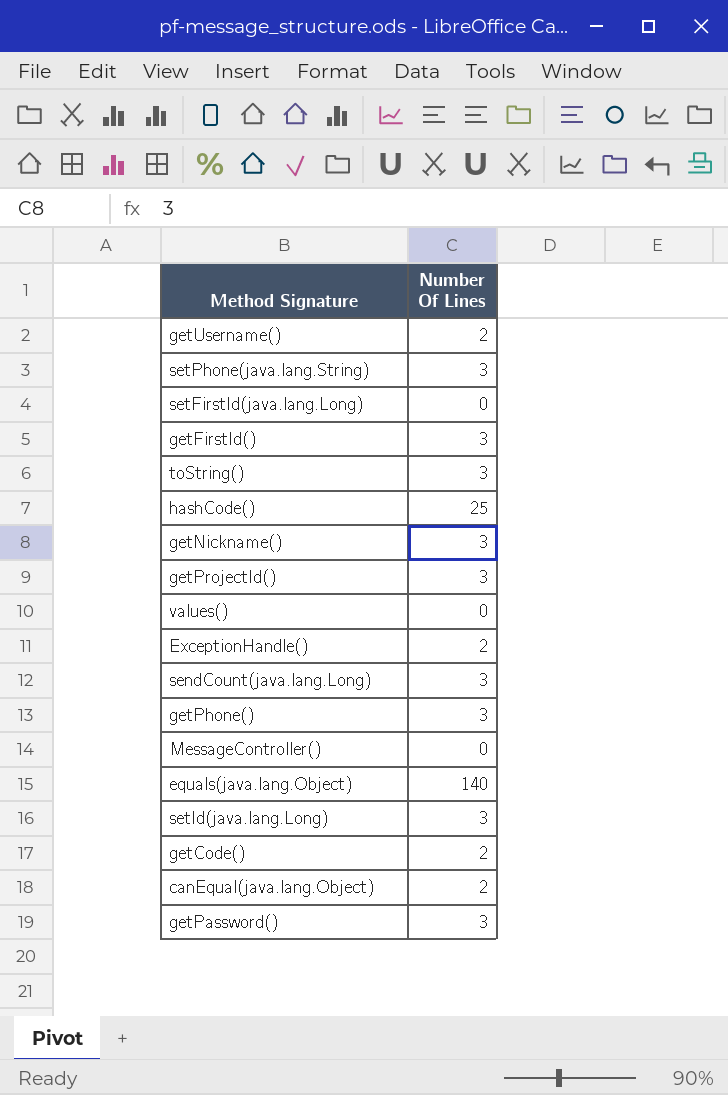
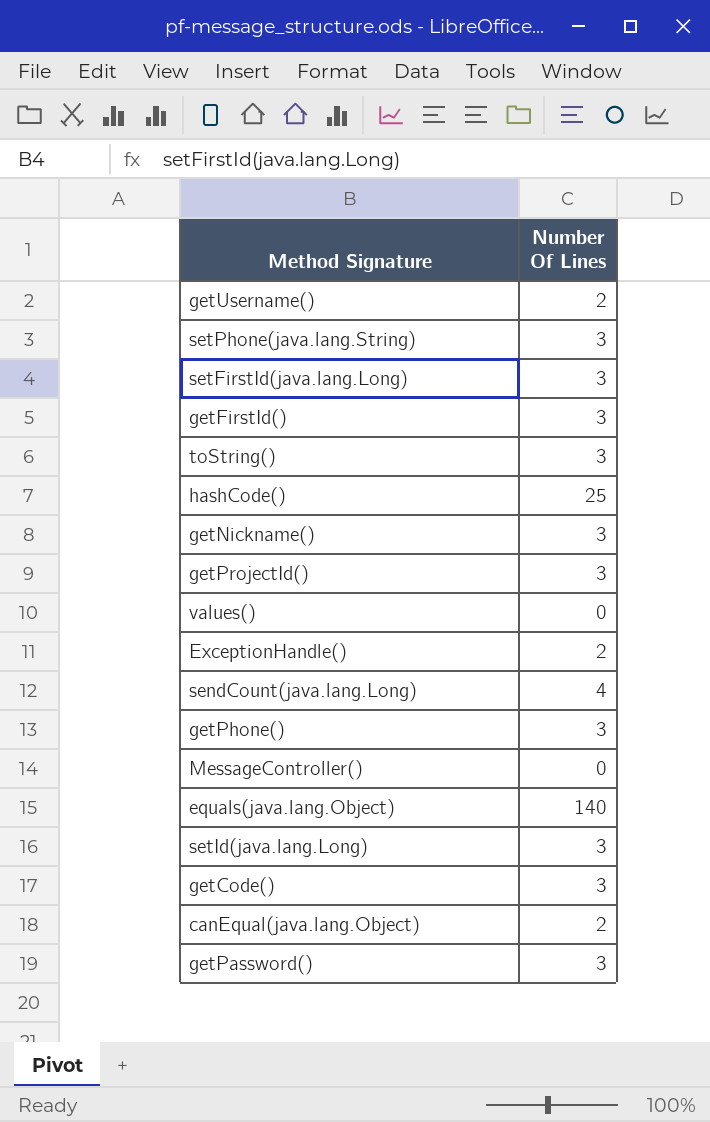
setFirstId(java.lang.Long) | Number Of Lines: 0 -> 3
sendCount(java.lang.Long) | Number Of Lines: 3 -> 4
getCode() | Number Of Lines: 2 -> 3

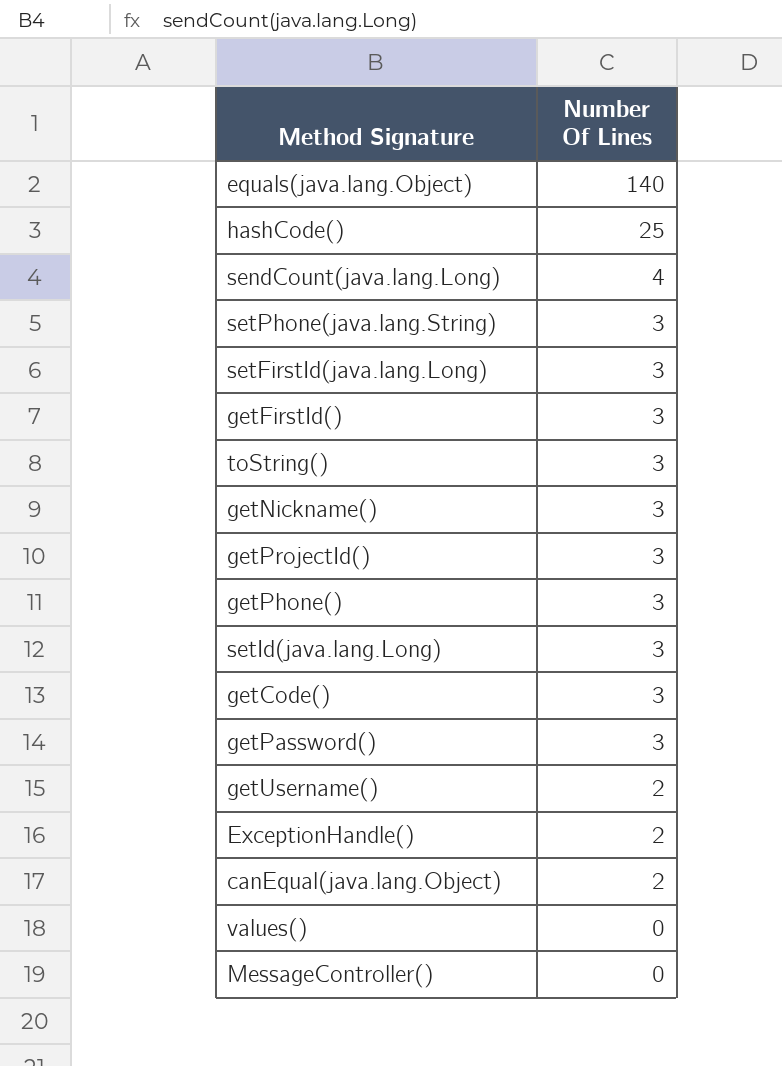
row order: none -> Number Of Lines descending

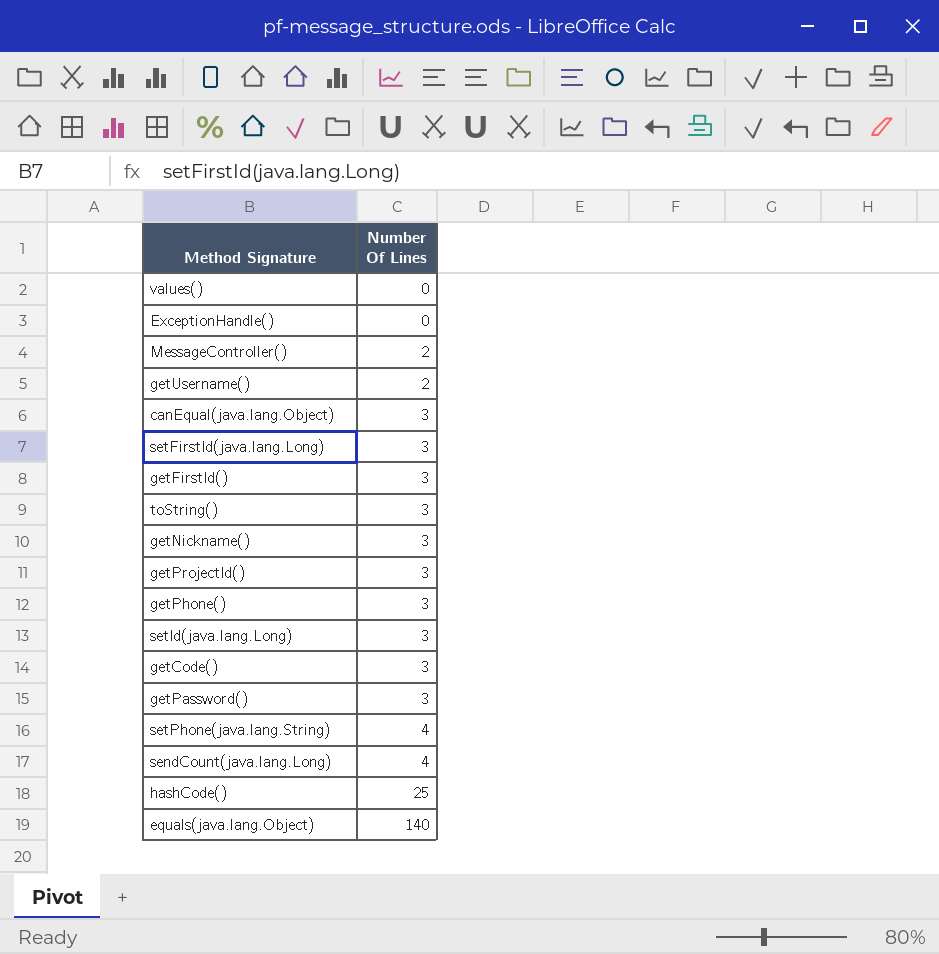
row order: Number Of Lines descending -> Number Of Lines ascending
ExceptionHandle() | Number Of Lines: 2 -> 0
MessageController() | Number Of Lines: 0 -> 2
canEqual(java.lang.Object) | Number Of Lines: 2 -> 3
setPhone(java.lang.String) | Number Of Lines: 3 -> 4

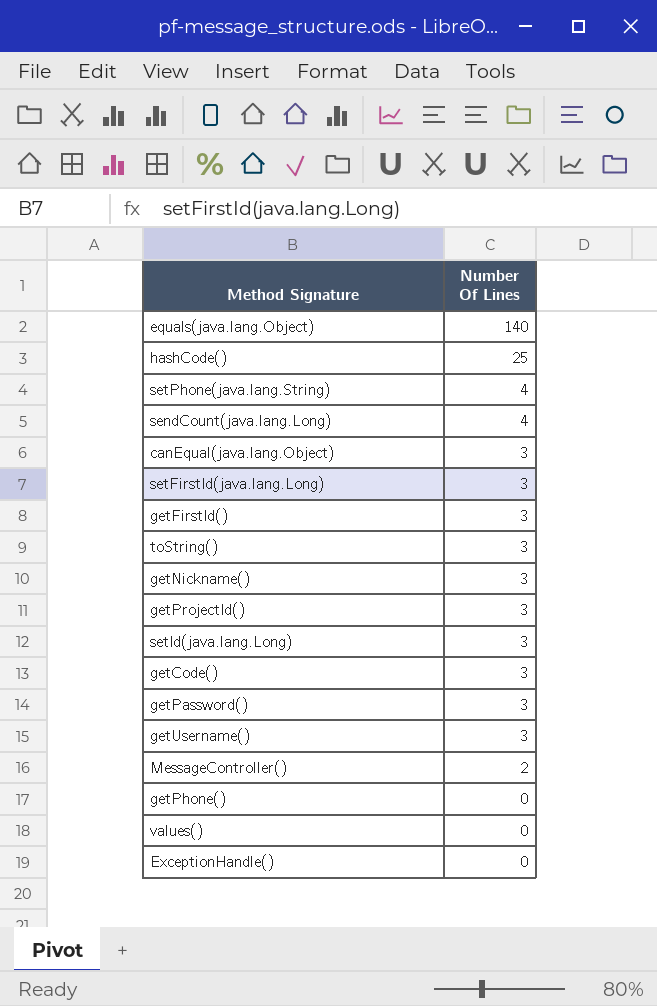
row order: Number Of Lines ascending -> Number Of Lines descending
getUsername() | Number Of Lines: 2 -> 3
getPhone() | Number Of Lines: 3 -> 0

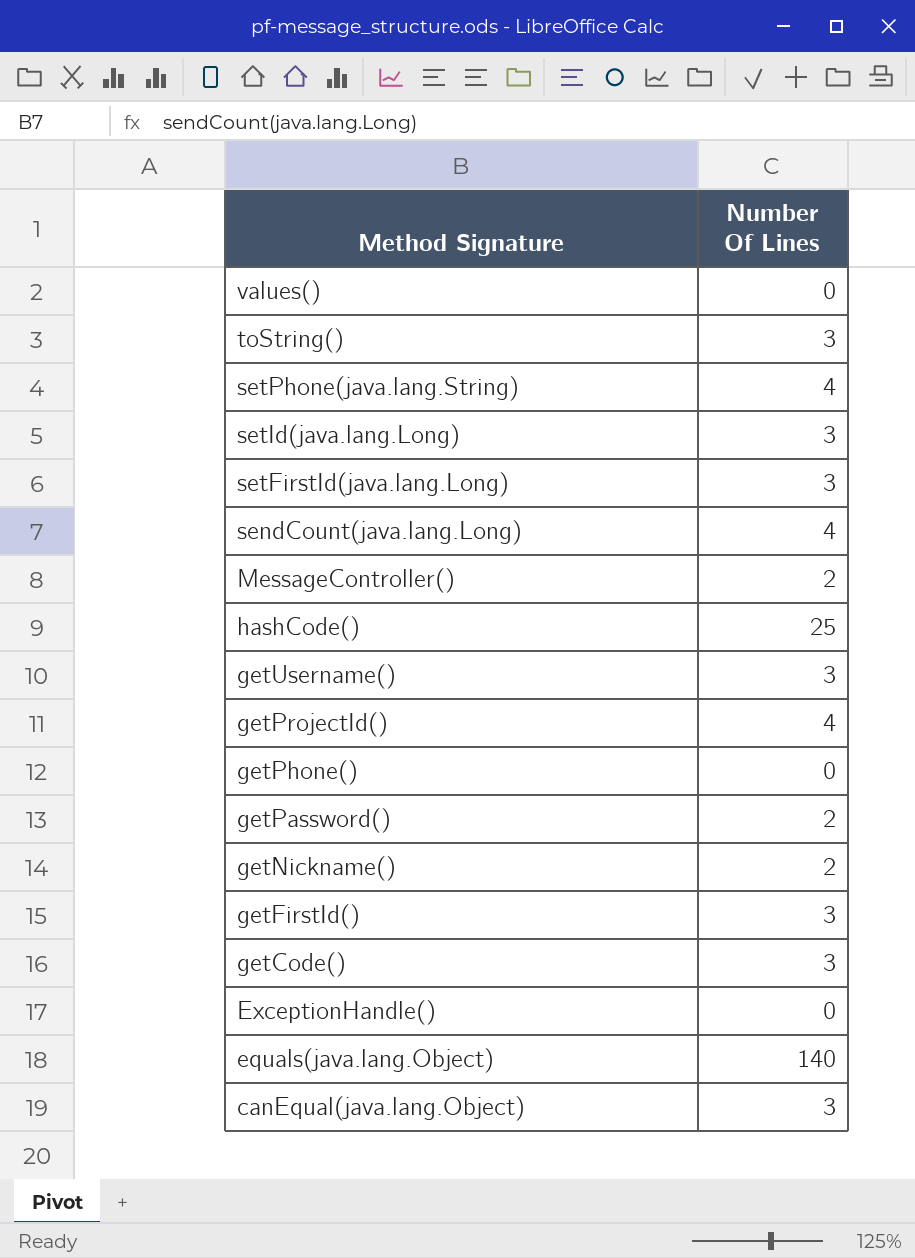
row order: Number Of Lines descending -> Method Signature descending
getProjectId() | Number Of Lines: 3 -> 4
getPassword() | Number Of Lines: 3 -> 2
getNickname() | Number Of Lines: 3 -> 2

